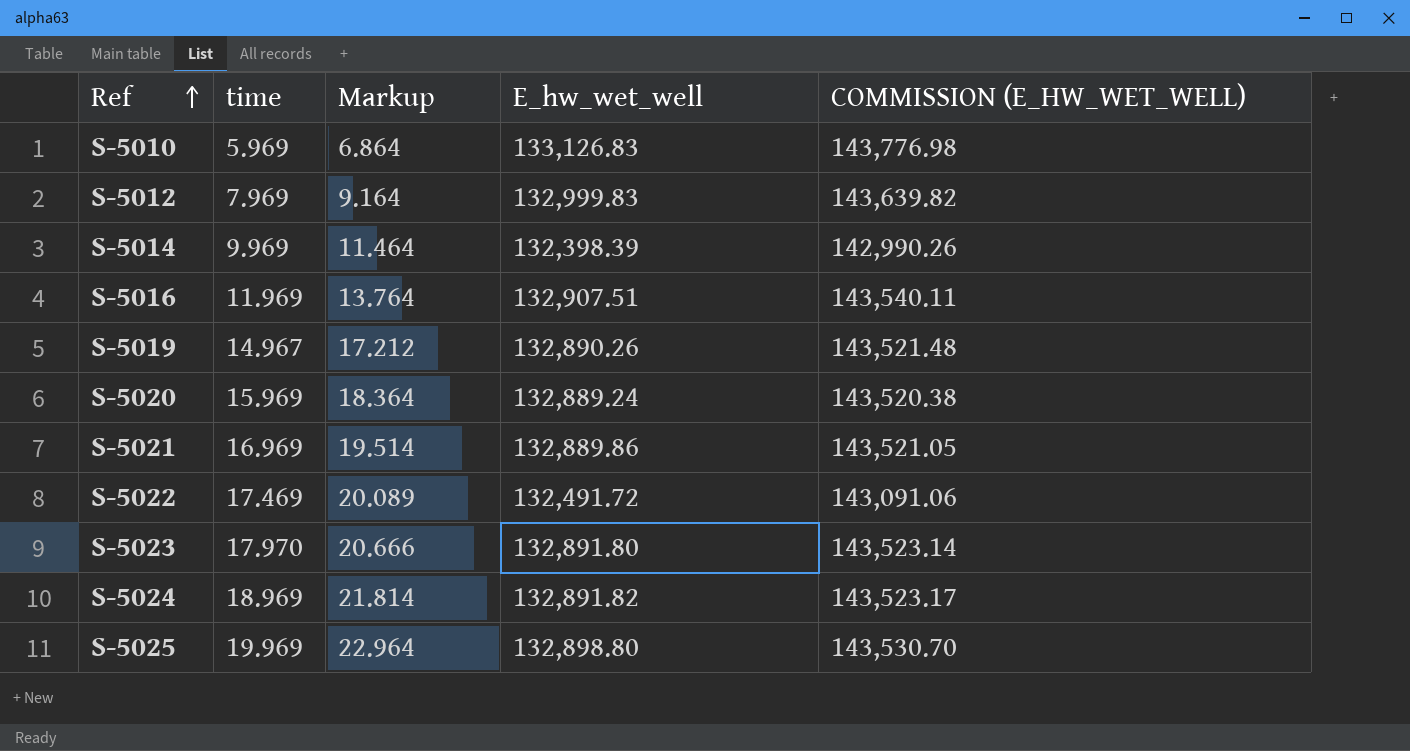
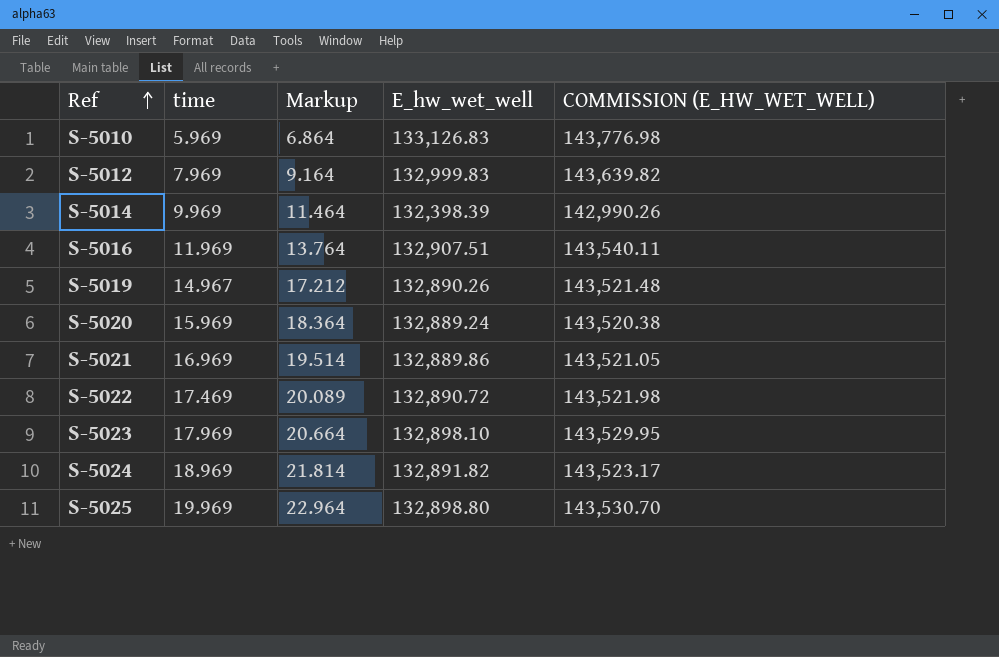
S-5022 | E_hw_wet_well: 132,491.72 -> 132,890.72
S-5022 | COMMISSION (E_HW_WET_WELL): 143,091.06 -> 143,521.98
S-5023 | time: 17.970 -> 17.969
S-5023 | Markup: 20.666 -> 20.664
S-5023 | E_hw_wet_well: 132,891.80 -> 132,898.10
S-5023 | COMMISSION (E_HW_WET_WELL): 143,523.14 -> 143,529.95

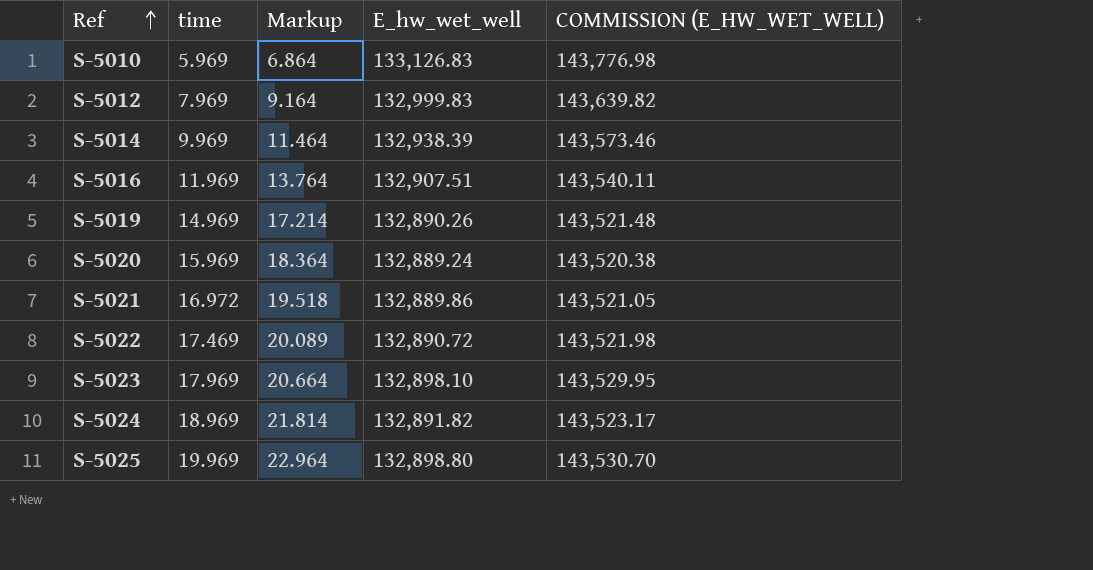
S-5014 | E_hw_wet_well: 132,398.39 -> 132,938.39
S-5014 | COMMISSION (E_HW_WET_WELL): 142,990.26 -> 143,573.46
S-5019 | time: 14.967 -> 14.969
S-5019 | Markup: 17.212 -> 17.214
S-5021 | time: 16.969 -> 16.972
S-5021 | Markup: 19.514 -> 19.518

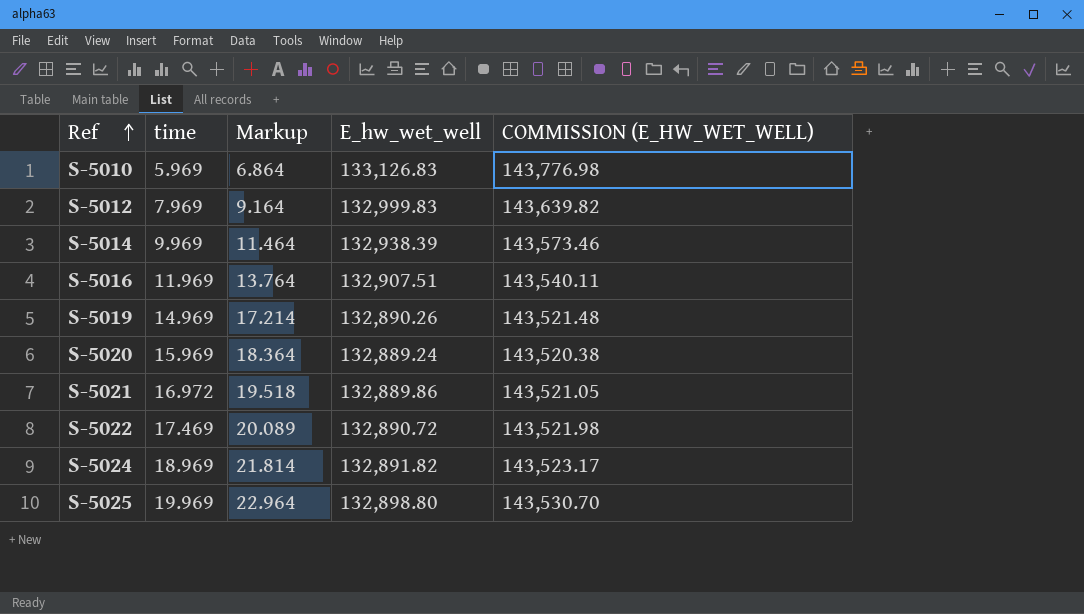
row S-5023: 17.969 | 20.664 | 132,898.10 | 143,529.95 -> none

